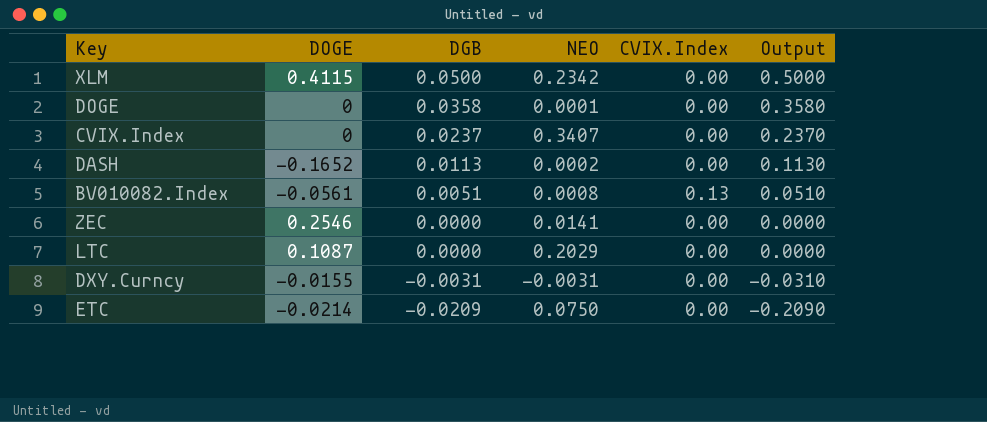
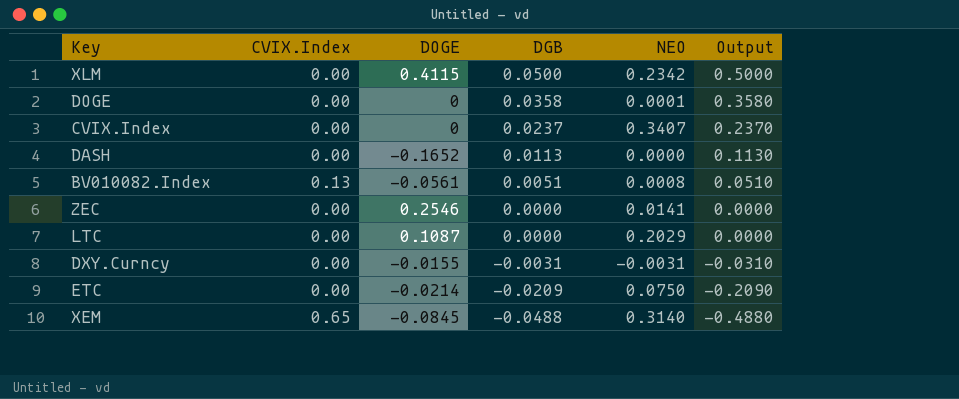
column CVIX.Index | position: 5 -> 2
DASH | NEO: 0.0002 -> 0.0000
row XEM: none -> 0.65 | -0.0845 | -0.0488 | 0.3140 | -0.4880

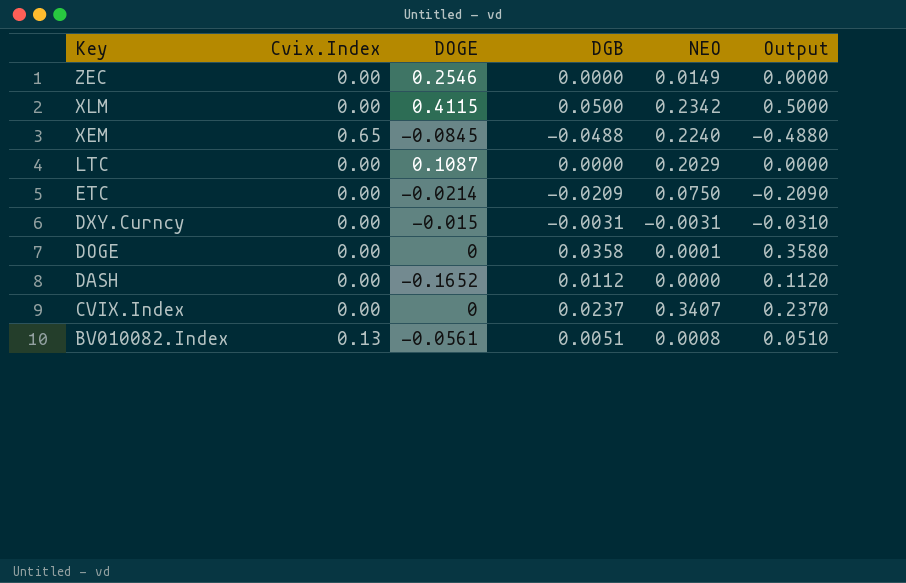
row order: DGB descending -> Key descending
column name: CVIX.Index -> Cvix.Index
ZEC | NEO: 0.0141 -> 0.0149
XEM | NEO: 0.3140 -> 0.2240
DXY.Curncy | DOGE: -0.0155 -> -0.015
DASH | DGB: 0.0113 -> 0.0112
DASH | Output: 0.1130 -> 0.1120

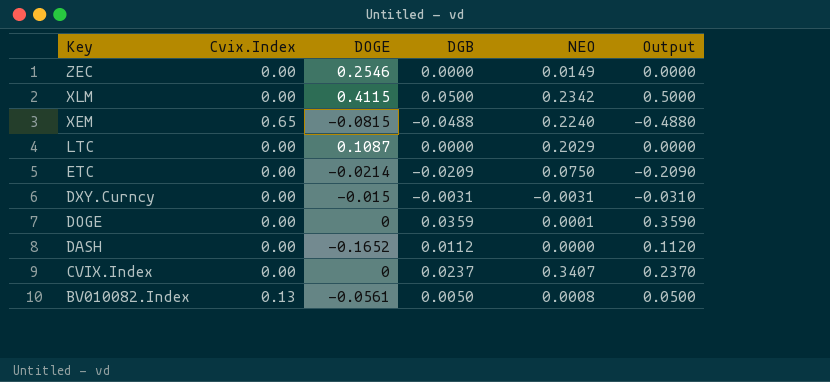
XEM | DOGE: -0.0845 -> -0.0815
DOGE | DGB: 0.0358 -> 0.0359
DOGE | Output: 0.3580 -> 0.3590
BV010082.Index | DGB: 0.0051 -> 0.0050
BV010082.Index | Output: 0.0510 -> 0.0500

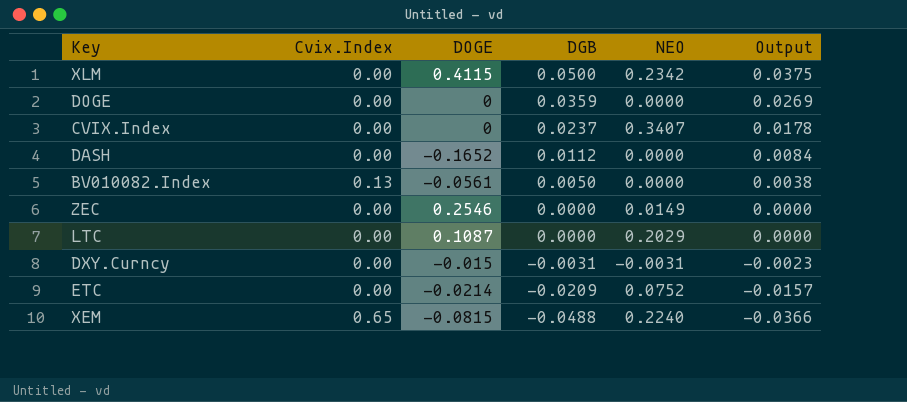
row order: Key descending -> DGB descending
column Output | formula: [DGB] * 10 -> [DGB] * 0.75
DOGE | NEO: 0.0001 -> 0.0000
BV010082.Index | NEO: 0.0008 -> 0.0000
ETC | NEO: 0.0750 -> 0.0752

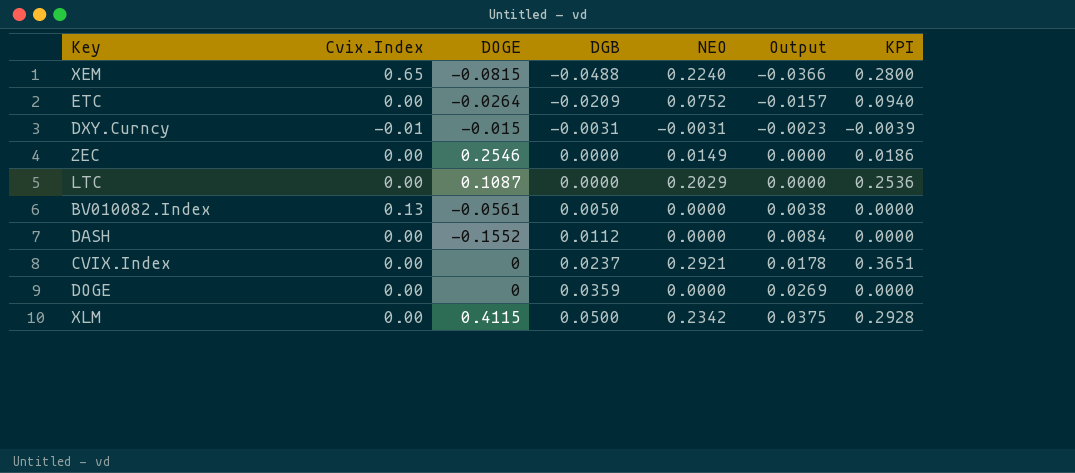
row order: DGB descending -> DGB ascending
column KPI | formula: none -> [NEO] * 1.25
ETC | DOGE: -0.0214 -> -0.0264
DXY.Curncy | Cvix.Index: 0.00 -> -0.01
DASH | DOGE: -0.1652 -> -0.1552
CVIX.Index | NEO: 0.3407 -> 0.2921

